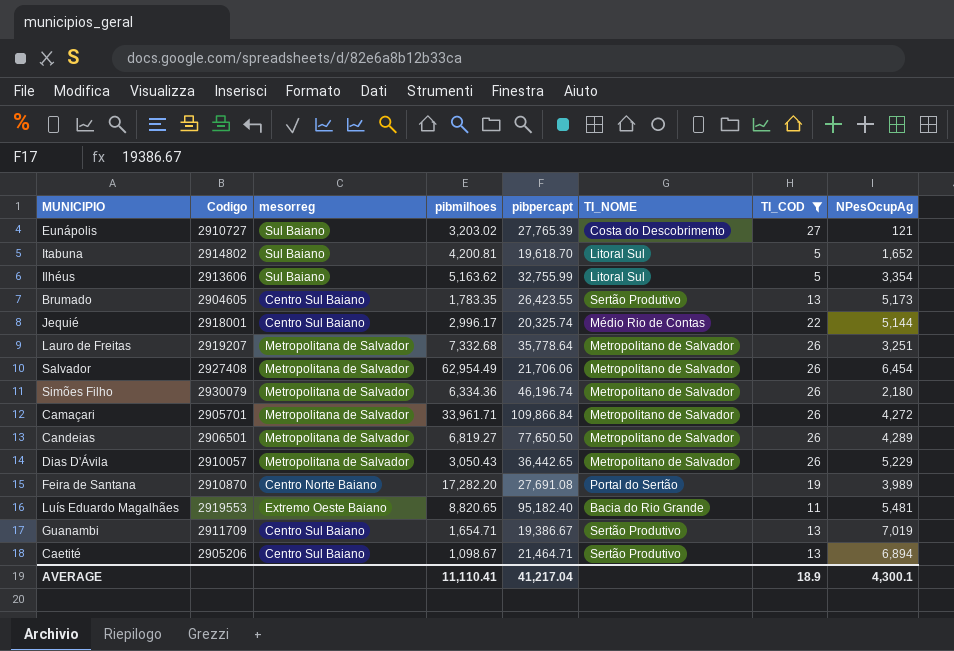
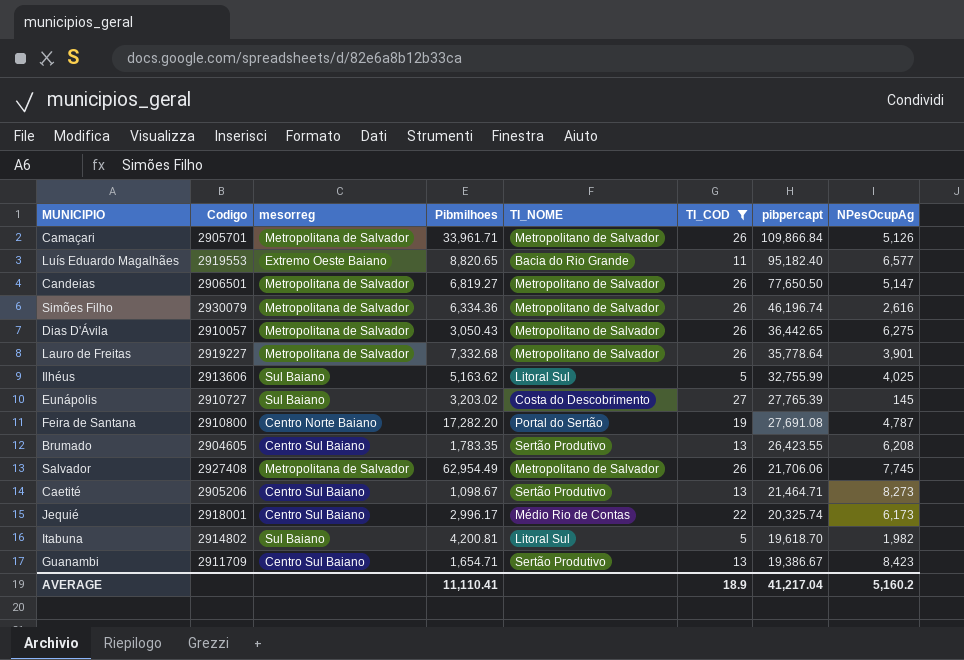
row order: none -> pibpercapt descending
column name: pibmilhoes -> Pibmilhoes
column pibpercapt | position: 5 -> 7
Camaçari | NPesOcupAg: 4,272 -> 5,126
Luís Eduardo Magalhães | NPesOcupAg: 5,481 -> 6,577
Candeias | NPesOcupAg: 4,289 -> 5,147
Simões Filho | NPesOcupAg: 2,180 -> 2,616
Dias D'Ávila | NPesOcupAg: 5,229 -> 6,275
Lauro de Freitas | Codigo: 2919207 -> 2919227
Lauro de Freitas | NPesOcupAg: 3,251 -> 3,901
Ilhéus | NPesOcupAg: 3,354 -> 4,025
Eunápolis | NPesOcupAg: 121 -> 145
Feira de Santana | Codigo: 2910870 -> 2910800
Feira de Santana | NPesOcupAg: 3,989 -> 4,787
Brumado | NPesOcupAg: 5,173 -> 6,208
Salvador | NPesOcupAg: 6,454 -> 7,745
Caetité | NPesOcupAg: 6,894 -> 8,273
Jequié | NPesOcupAg: 5,144 -> 6,173
Itabuna | NPesOcupAg: 1,652 -> 1,982
Guanambi | NPesOcupAg: 7,019 -> 8,423
AVERAGE | NPesOcupAg: 4,300.1 -> 5,160.2

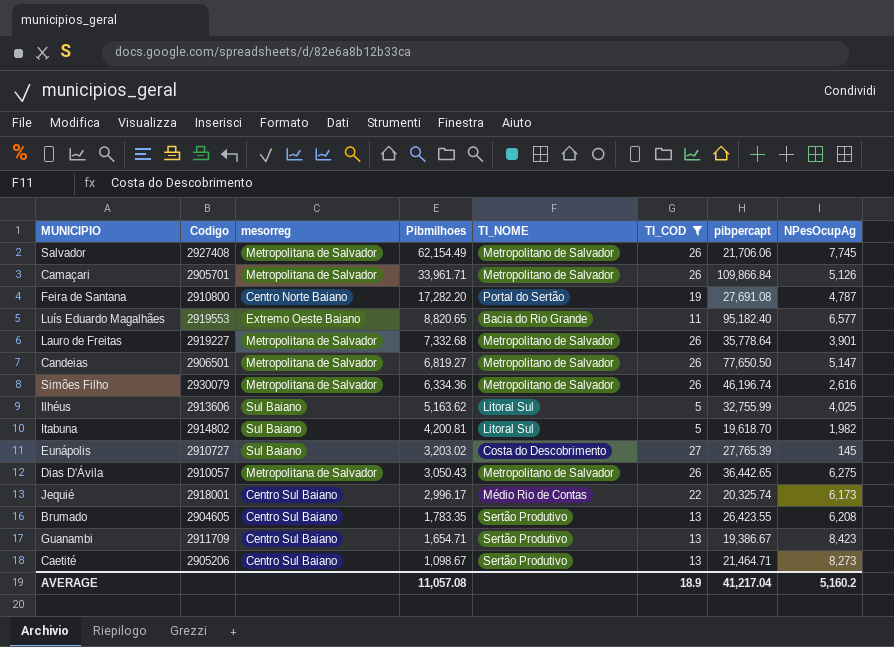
row order: pibpercapt descending -> Pibmilhoes descending
Salvador | Pibmilhoes: 62,954.49 -> 62,154.49
AVERAGE | Pibmilhoes: 11,110.41 -> 11,057.08

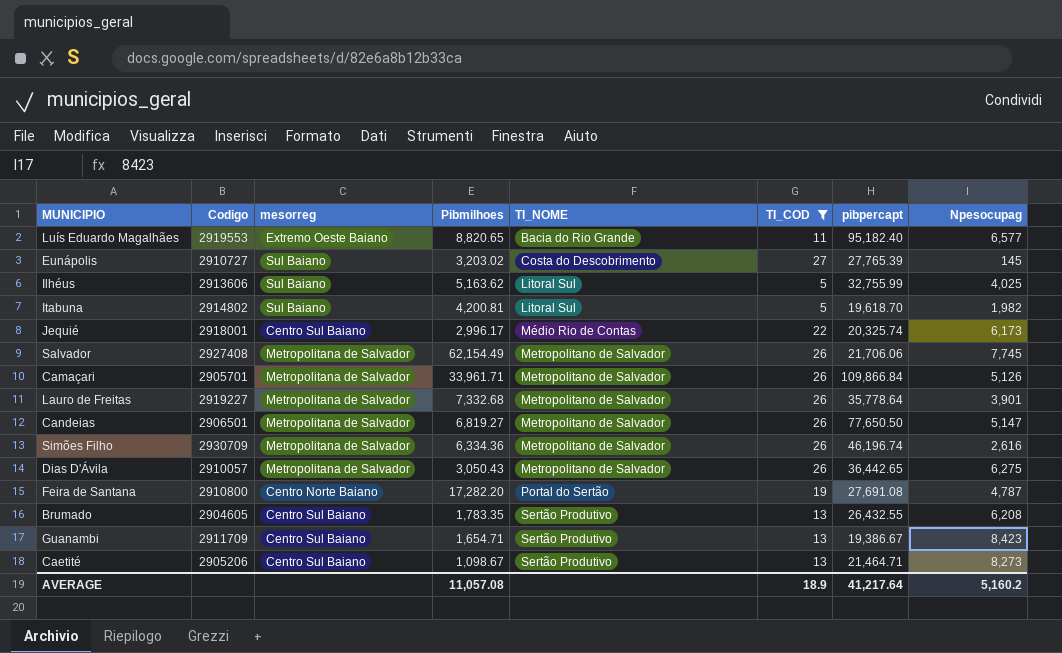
row order: Pibmilhoes descending -> TI_NOME ascending
column name: NPesOcupAg -> Npesocupag
Simões Filho | Codigo: 2930079 -> 2930709
Brumado | pibpercapt: 26,423.55 -> 26,432.55
AVERAGE | pibpercapt: 41,217.04 -> 41,217.64

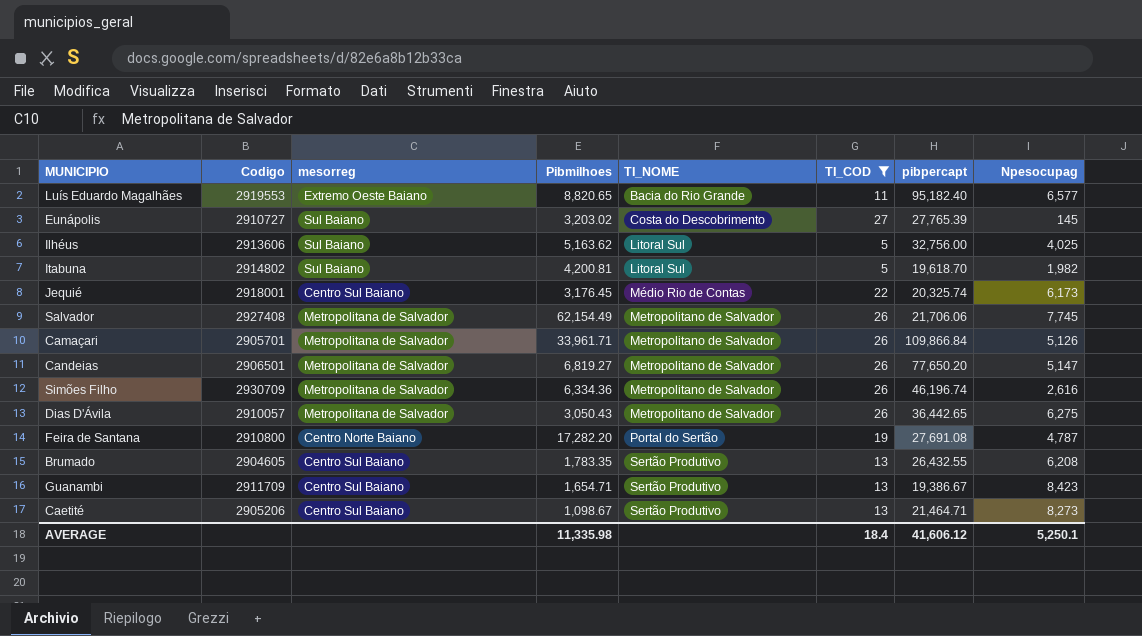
row Lauro de Freitas: 2919227 | Metropolitana de Salvador | 7,332.68 | Metropolitano de Salvador | 26 | 35,778.64 | 3,901 -> none
Ilhéus | pibpercapt: 32,755.99 -> 32,756.00
Jequié | Pibmilhoes: 2,996.17 -> 3,176.45
Candeias | pibpercapt: 77,650.50 -> 77,650.20
AVERAGE | Pibmilhoes: 11,057.08 -> 11,335.98
AVERAGE | TI_COD: 18.9 -> 18.4
AVERAGE | pibpercapt: 41,217.64 -> 41,606.12
AVERAGE | Npesocupag: 5,160.2 -> 5,250.1

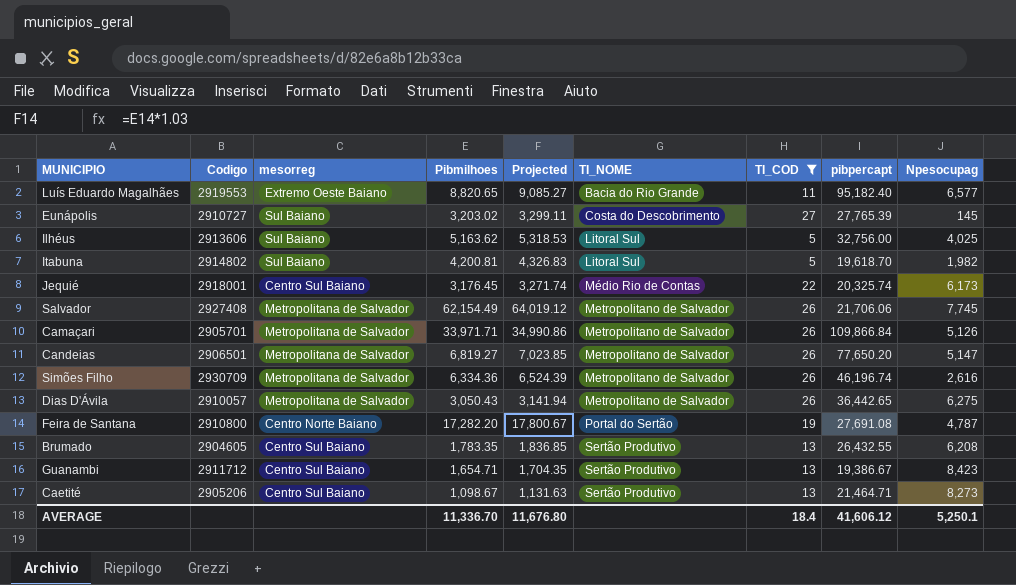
column Projected | formula: none -> [Pibmilhoes] * 1.03
Camaçari | Pibmilhoes: 33,961.71 -> 33,971.71
Guanambi | Codigo: 2911709 -> 2911712
AVERAGE | Pibmilhoes: 11,335.98 -> 11,336.70

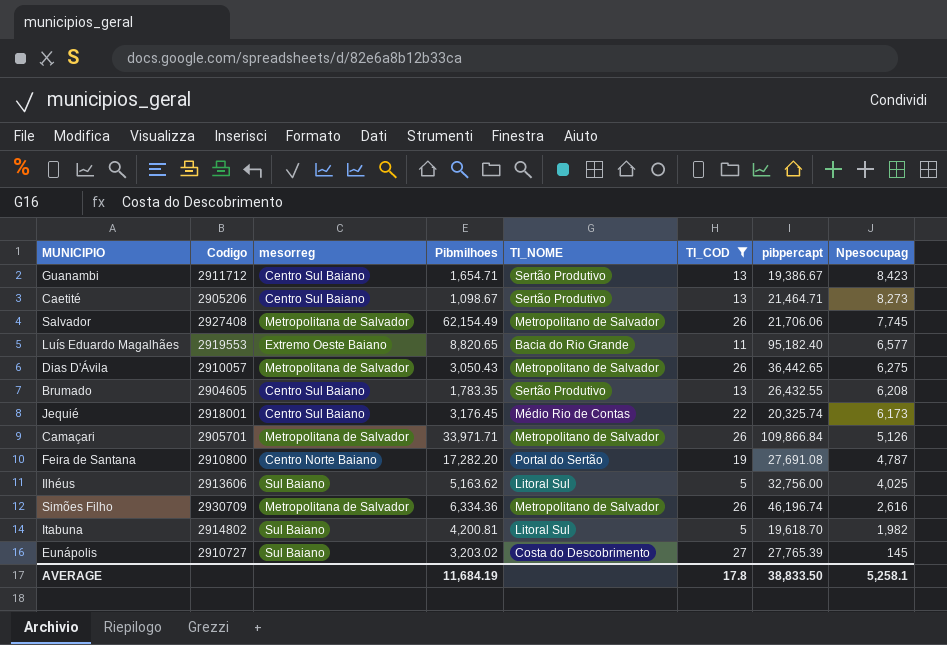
row order: TI_NOME ascending -> Npesocupag descending
column Projected | formula: [Pibmilhoes] * 1.03 -> none
row Candeias: 2906501 | Metropolitana de Salvador | 6,819.27 | 7,023.85 | Metropolitano de Salvador | 26 | 77,650.20 | 5,147 -> none
AVERAGE | Pibmilhoes: 11,336.70 -> 11,684.19
AVERAGE | TI_COD: 18.4 -> 17.8
AVERAGE | pibpercapt: 41,606.12 -> 38,833.50
AVERAGE | Npesocupag: 5,250.1 -> 5,258.1

